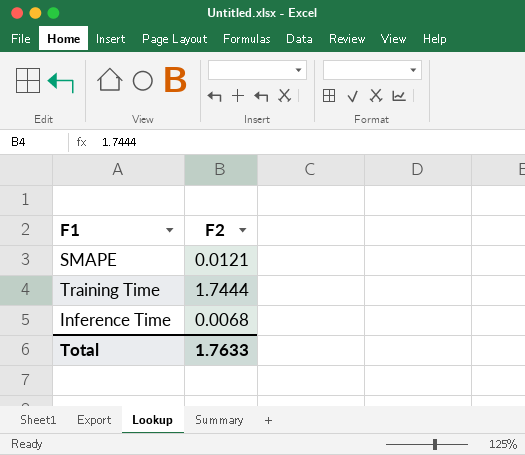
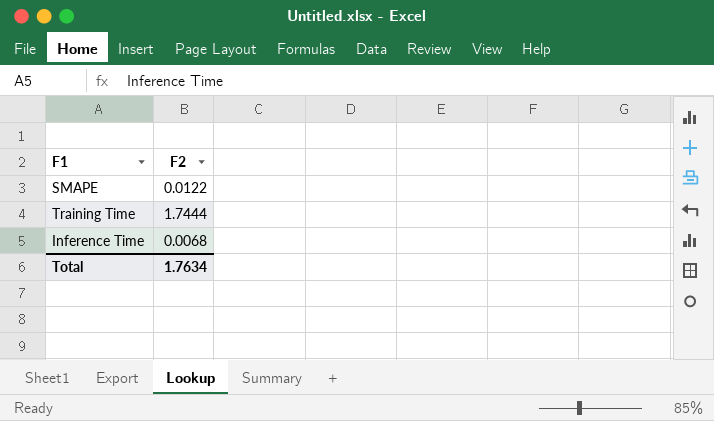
SMAPE | F2: 0.0121 -> 0.0122
Total | F2: 1.7633 -> 1.7634

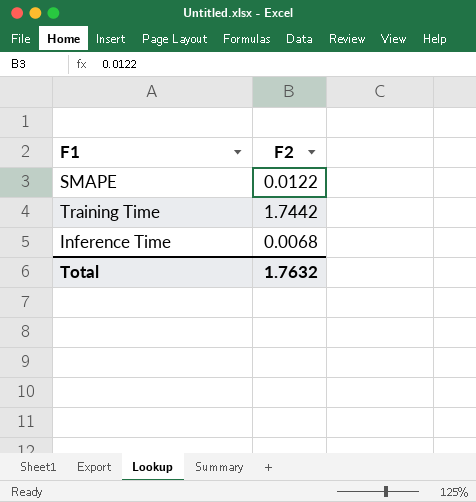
Training Time | F2: 1.7444 -> 1.7442
Total | F2: 1.7634 -> 1.7632

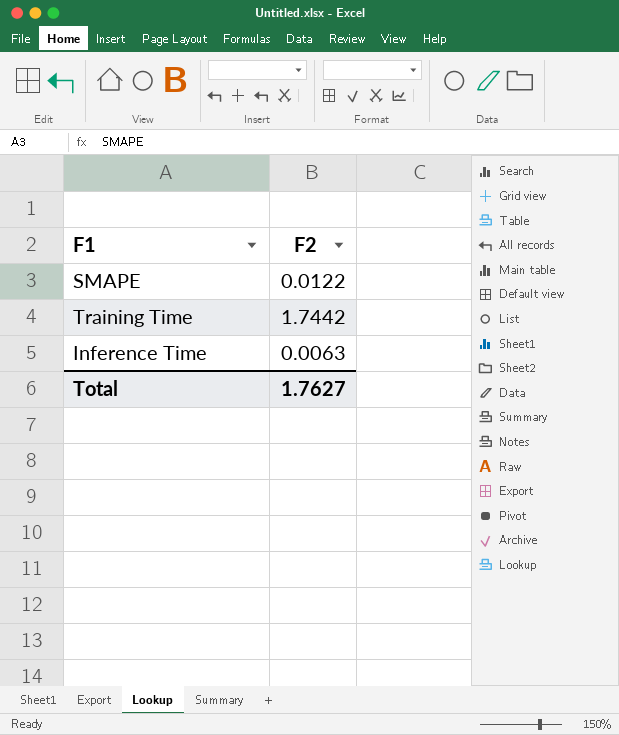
Inference Time | F2: 0.0068 -> 0.0063
Total | F2: 1.7632 -> 1.7627

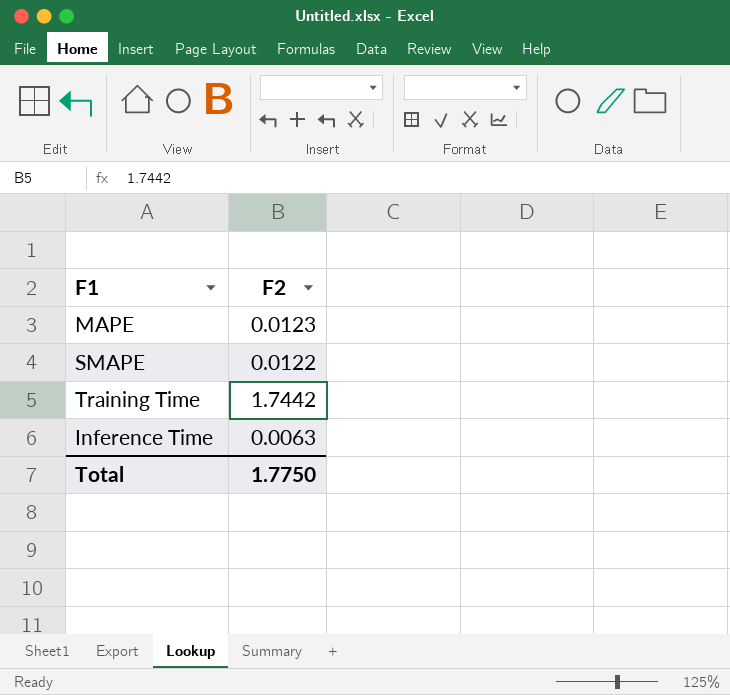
row MAPE: none -> 0.0123
Total | F2: 1.7627 -> 1.7750

